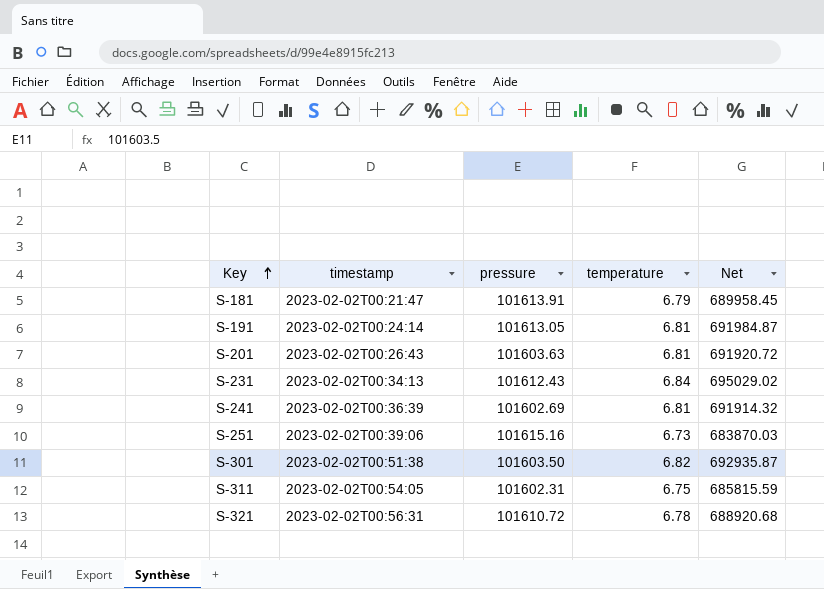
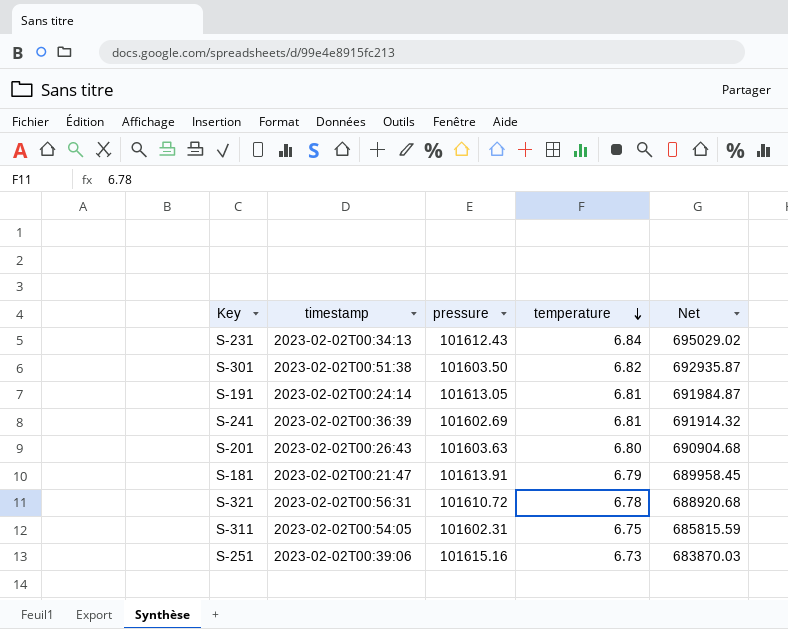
row order: Key ascending -> temperature descending
S-201 | temperature: 6.81 -> 6.80
S-201 | Net: 691920.72 -> 690904.68

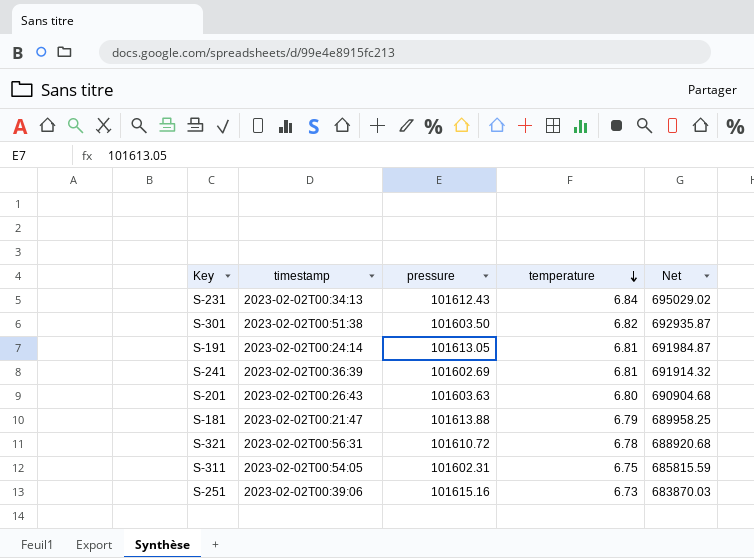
S-181 | pressure: 101613.91 -> 101613.88
S-181 | Net: 689958.45 -> 689958.25

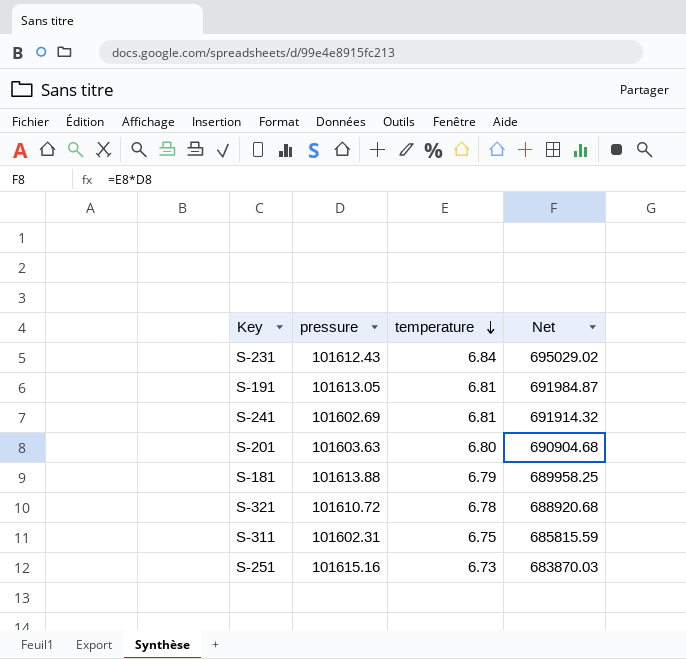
column timestamp | position: 2 -> none
row S-301: 2023-02-02T00:51:38 | 101603.50 | 6.82 | 692935.87 -> none

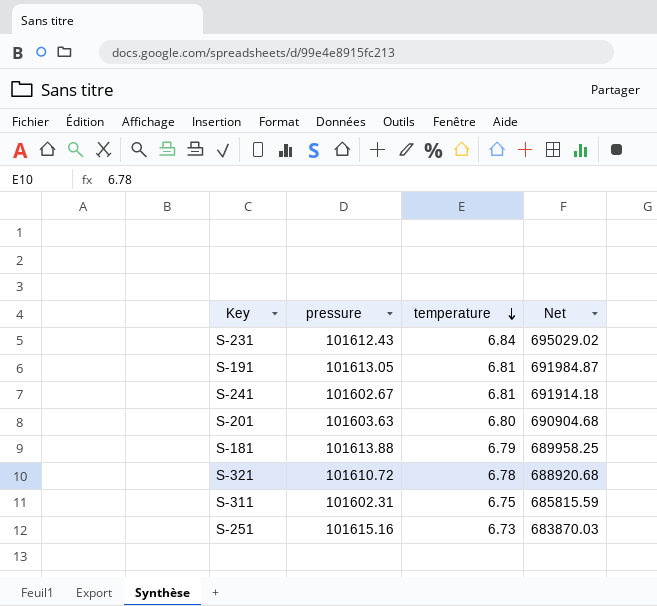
S-241 | pressure: 101602.69 -> 101602.67
S-241 | Net: 691914.32 -> 691914.18

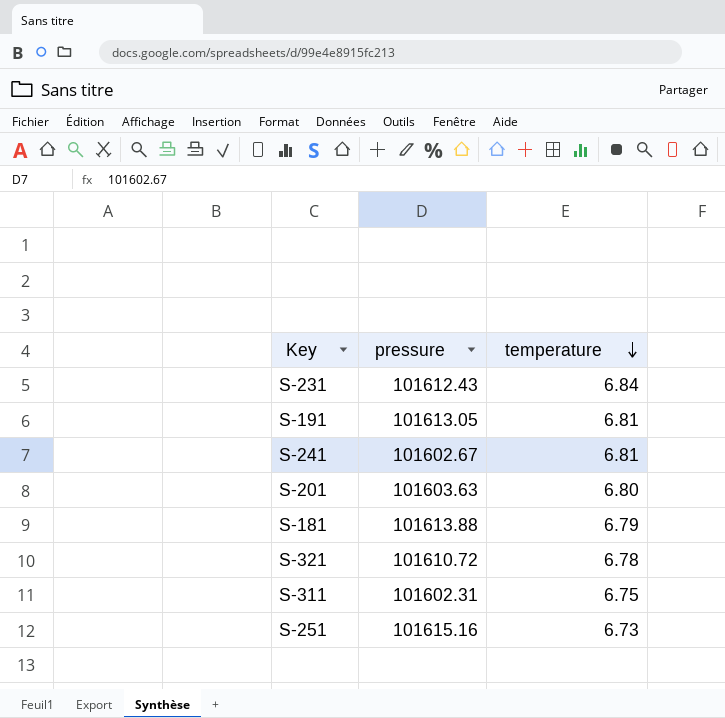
column Net | formula: [pressure] * [temperature] -> none

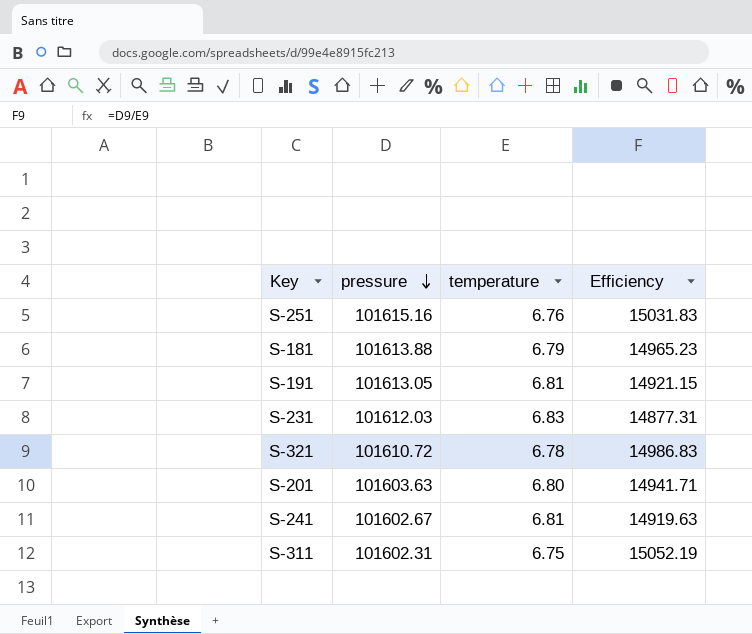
row order: temperature descending -> pressure descending
column Efficiency | formula: none -> [pressure] / [temperature]
S-251 | temperature: 6.73 -> 6.76
S-231 | pressure: 101612.43 -> 101612.03
S-231 | temperature: 6.84 -> 6.83

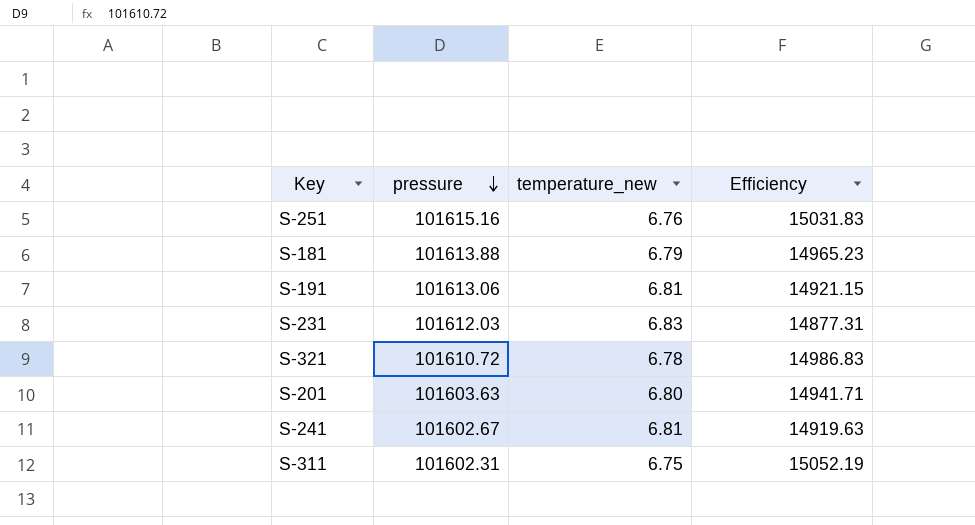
column name: temperature -> temperature_new
S-191 | pressure: 101613.05 -> 101613.06

